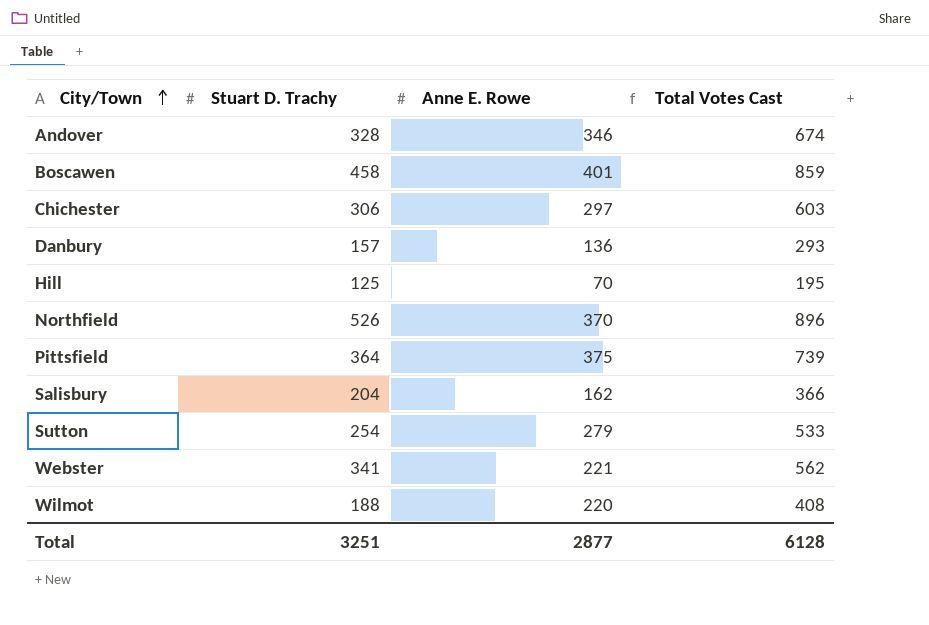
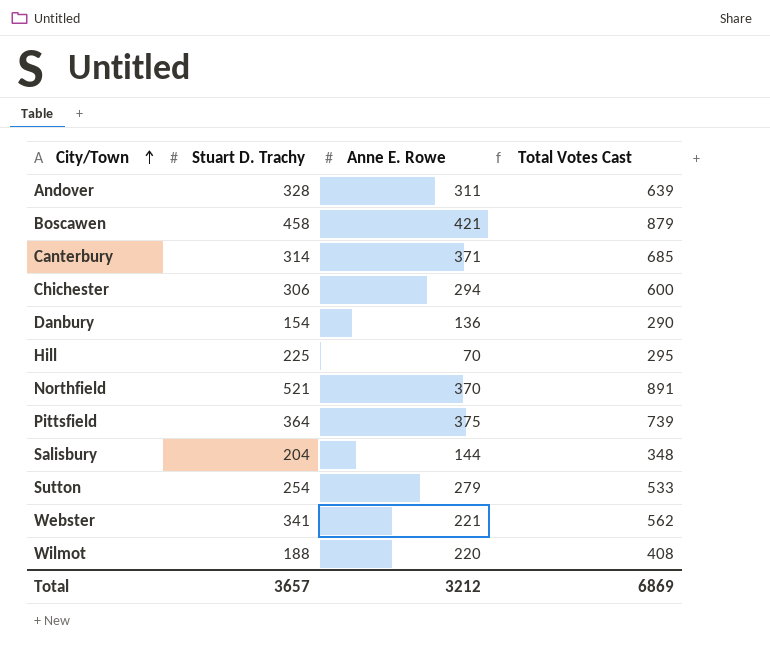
Andover | Anne E. Rowe: 346 -> 311
Andover | Total Votes Cast: 674 -> 639
Boscawen | Anne E. Rowe: 401 -> 421
Boscawen | Total Votes Cast: 859 -> 879
row Canterbury: none -> 314 | 371 | 685
Chichester | Anne E. Rowe: 297 -> 294
Chichester | Total Votes Cast: 603 -> 600
Danbury | Stuart D. Trachy: 157 -> 154
Danbury | Total Votes Cast: 293 -> 290
Hill | Stuart D. Trachy: 125 -> 225
Hill | Total Votes Cast: 195 -> 295
Northfield | Stuart D. Trachy: 526 -> 521
Northfield | Total Votes Cast: 896 -> 891
Salisbury | Anne E. Rowe: 162 -> 144
Salisbury | Total Votes Cast: 366 -> 348
Total | Stuart D. Trachy: 3251 -> 3657
Total | Anne E. Rowe: 2877 -> 3212
Total | Total Votes Cast: 6128 -> 6869

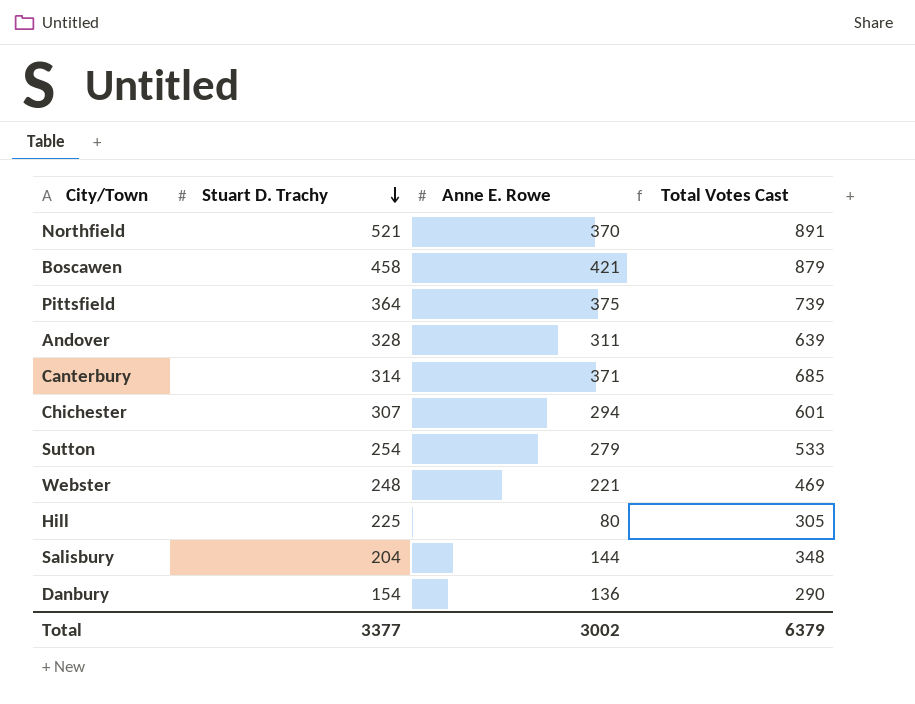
row order: City/Town ascending -> Stuart D. Trachy descending
row Wilmot: 188 | 220 | 408 -> none
Chichester | Stuart D. Trachy: 306 -> 307
Chichester | Total Votes Cast: 600 -> 601
Webster | Stuart D. Trachy: 341 -> 248
Webster | Total Votes Cast: 562 -> 469
Hill | Anne E. Rowe: 70 -> 80
Hill | Total Votes Cast: 295 -> 305
Total | Stuart D. Trachy: 3657 -> 3377
Total | Anne E. Rowe: 3212 -> 3002
Total | Total Votes Cast: 6869 -> 6379

